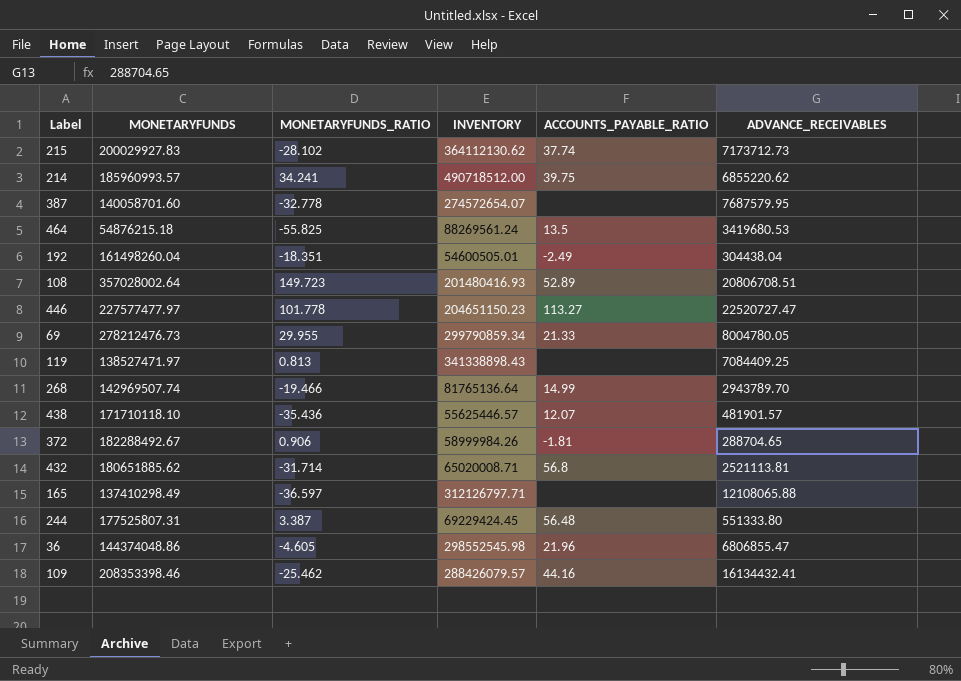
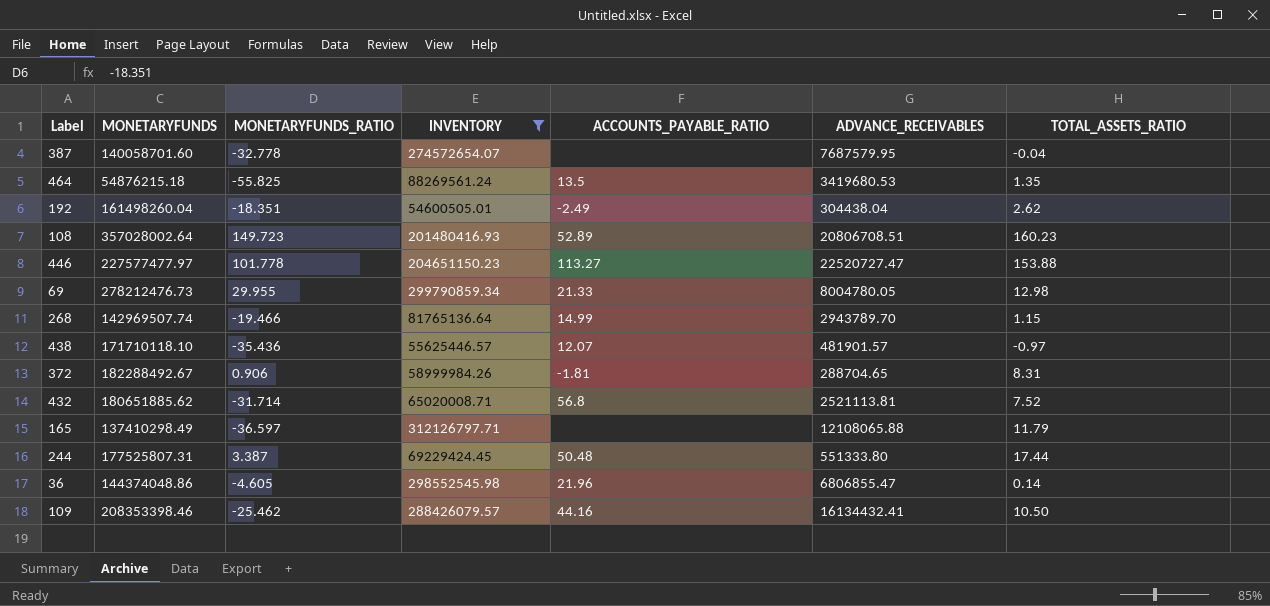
filter: none -> INVENTORY <= 312126797.71
column TOTAL_ASSETS_RATIO | position: none -> 7
244 | ACCOUNTS_PAYABLE_RATIO: 56.48 -> 50.48

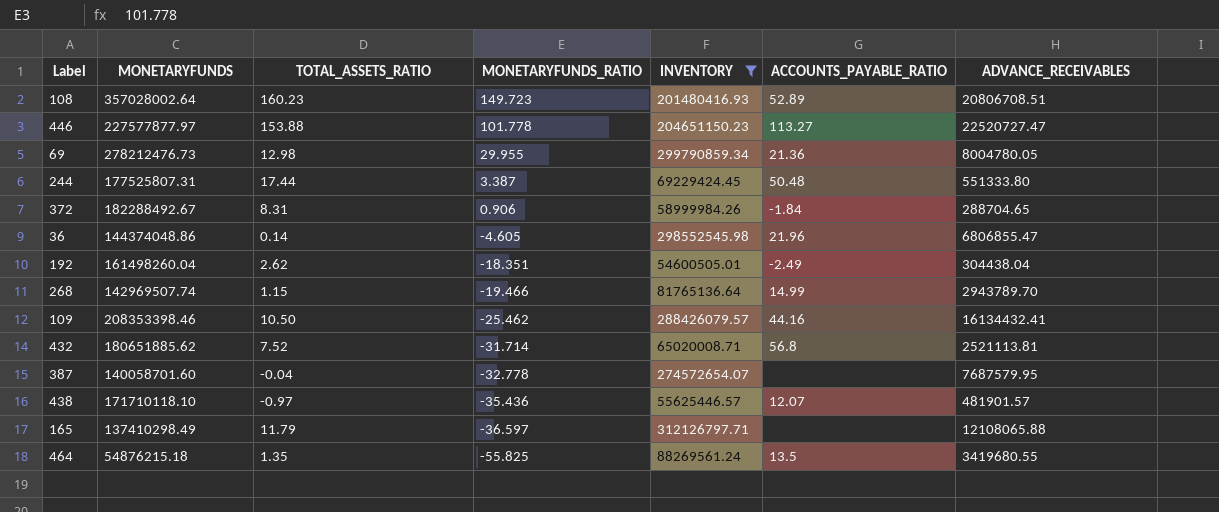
row order: none -> MONETARYFUNDS_RATIO descending
column TOTAL_ASSETS_RATIO | position: 7 -> 3
446 | MONETARYFUNDS: 227577477.97 -> 227577877.97
69 | ACCOUNTS_PAYABLE_RATIO: 21.33 -> 21.36
372 | ACCOUNTS_PAYABLE_RATIO: -1.81 -> -1.84
464 | ADVANCE_RECEIVABLES: 3419680.53 -> 3419680.55

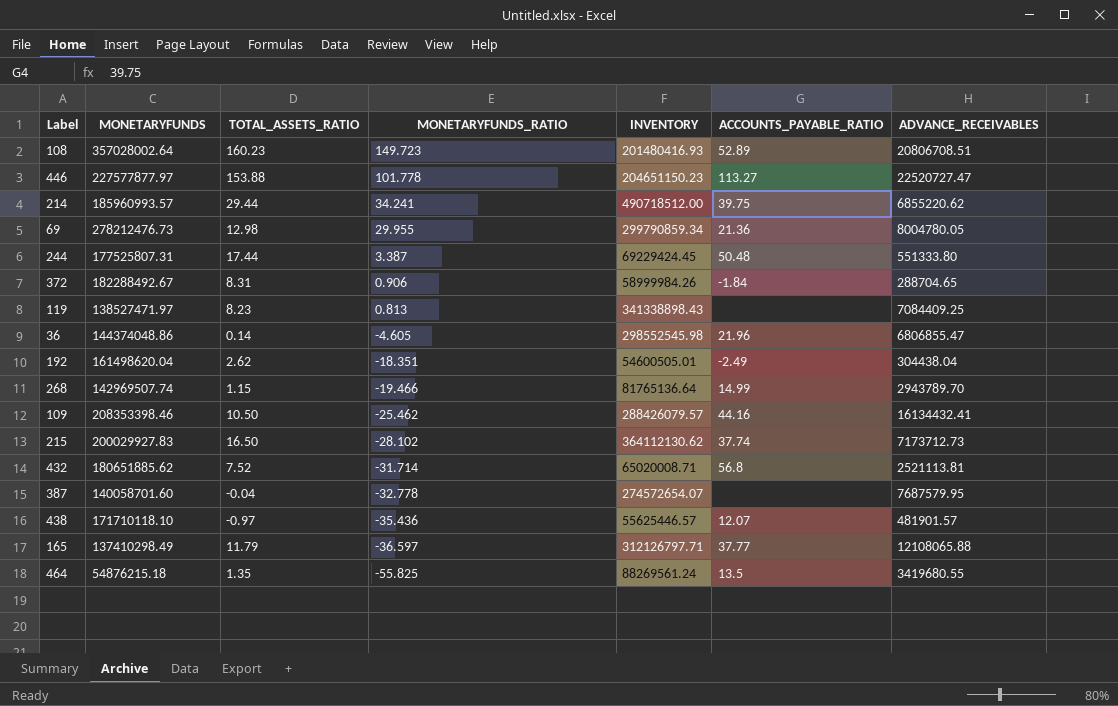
filter: INVENTORY <= 312126797.71 -> none
192 | MONETARYFUNDS: 161498260.04 -> 161498620.04
165 | ACCOUNTS_PAYABLE_RATIO: none -> 37.77

